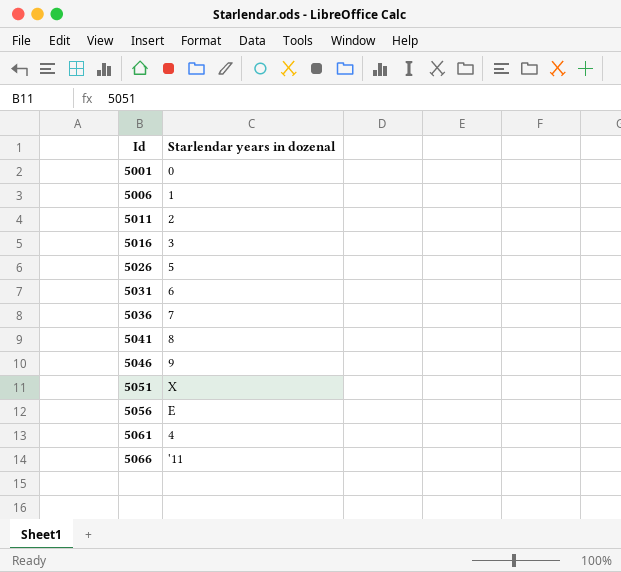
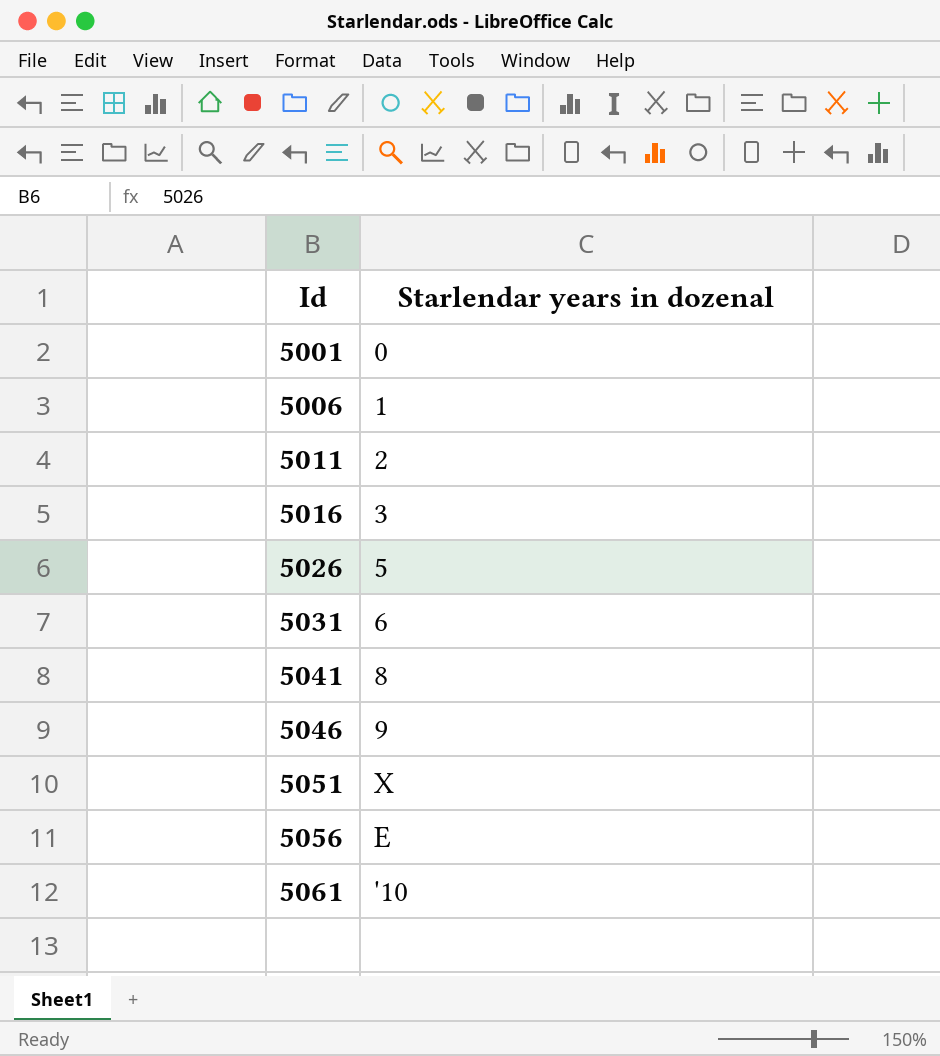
row 5036: 7 -> none
row 5066: '11 -> none
5061 | Starlendar years in dozenal: 4 -> '10

